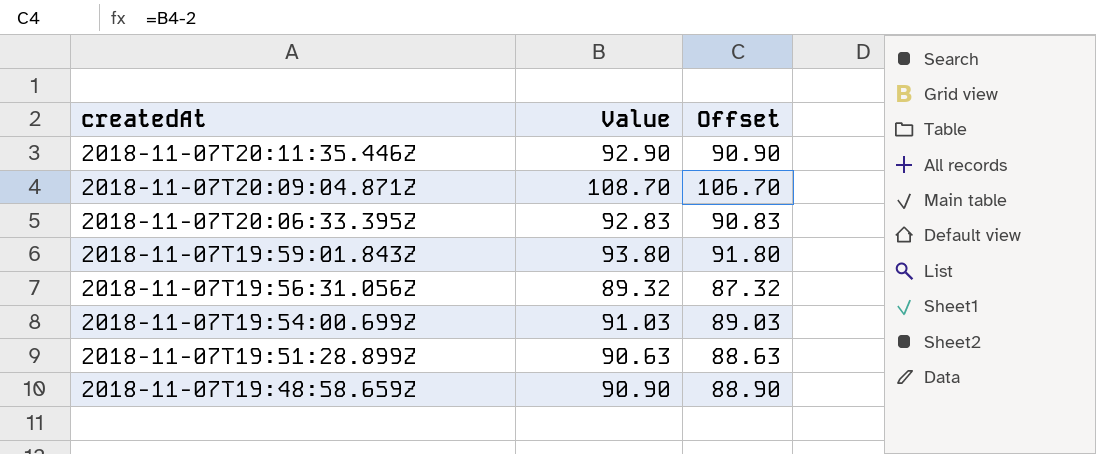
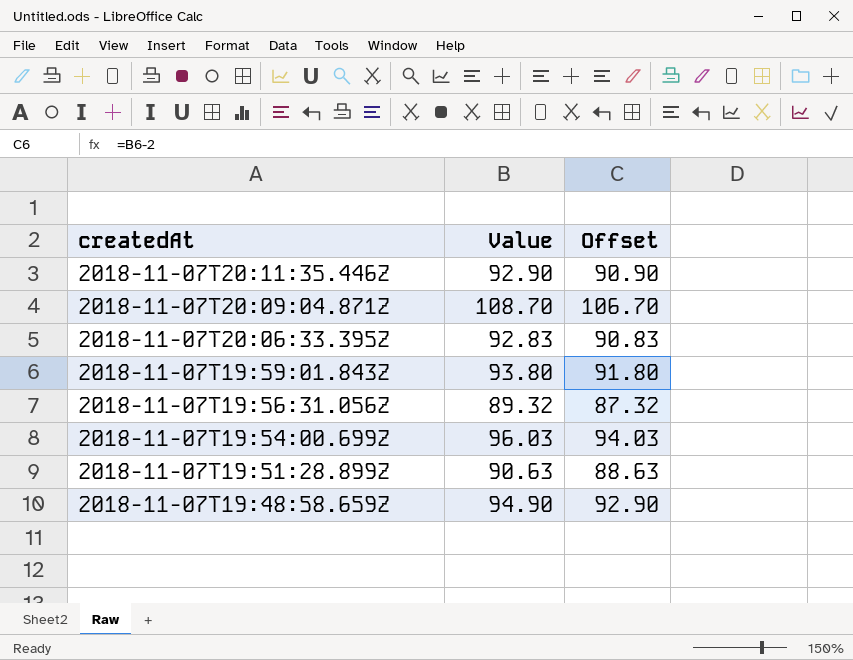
2018-11-07T19:54:00.699Z | Value: 91.03 -> 96.03
2018-11-07T19:54:00.699Z | Offset: 89.03 -> 94.03
2018-11-07T19:48:58.659Z | Value: 90.90 -> 94.90
2018-11-07T19:48:58.659Z | Offset: 88.90 -> 92.90

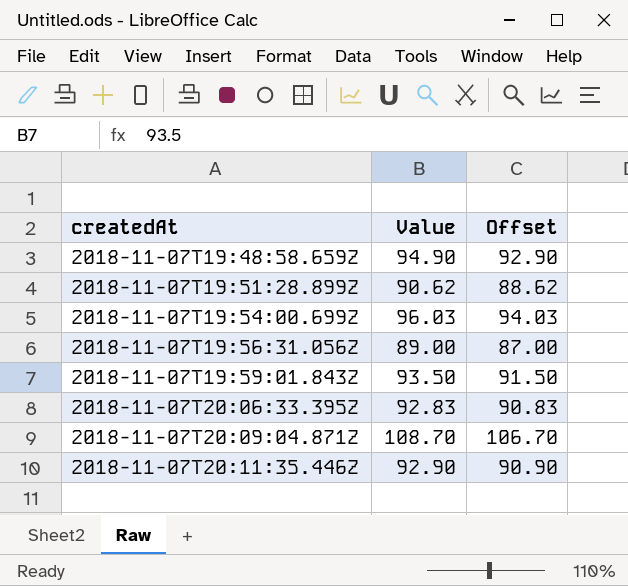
row order: createdAt descending -> createdAt ascending
2018-11-07T19:51:28.899Z | Value: 90.63 -> 90.62
2018-11-07T19:51:28.899Z | Offset: 88.63 -> 88.62
2018-11-07T19:56:31.056Z | Value: 89.32 -> 89.00
2018-11-07T19:56:31.056Z | Offset: 87.32 -> 87.00
2018-11-07T19:59:01.843Z | Value: 93.80 -> 93.50
2018-11-07T19:59:01.843Z | Offset: 91.80 -> 91.50

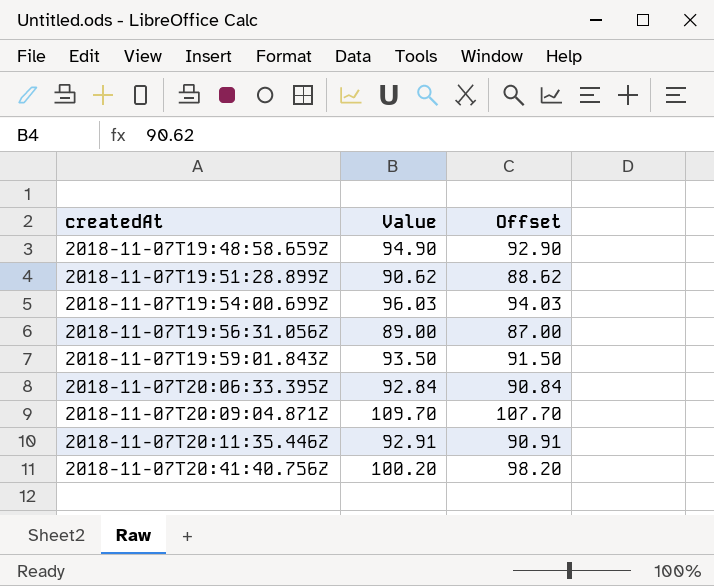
2018-11-07T20:06:33.395Z | Value: 92.83 -> 92.84
2018-11-07T20:06:33.395Z | Offset: 90.83 -> 90.84
2018-11-07T20:09:04.871Z | Value: 108.70 -> 109.70
2018-11-07T20:09:04.871Z | Offset: 106.70 -> 107.70
2018-11-07T20:11:35.446Z | Value: 92.90 -> 92.91
2018-11-07T20:11:35.446Z | Offset: 90.90 -> 90.91
row 2018-11-07T20:41:40.756Z: none -> 100.20 | 98.20

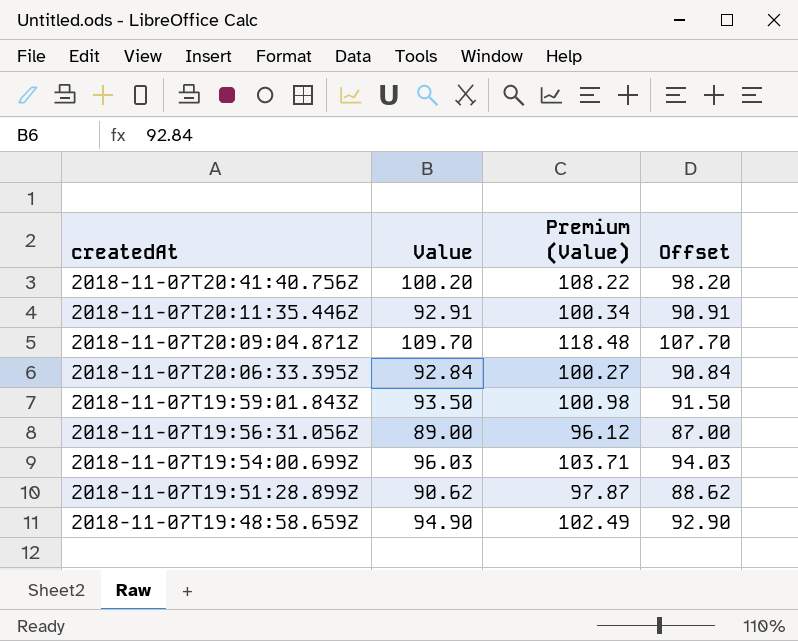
row order: createdAt ascending -> createdAt descending
column Premium (Value) | formula: none -> [Value] * 1.08

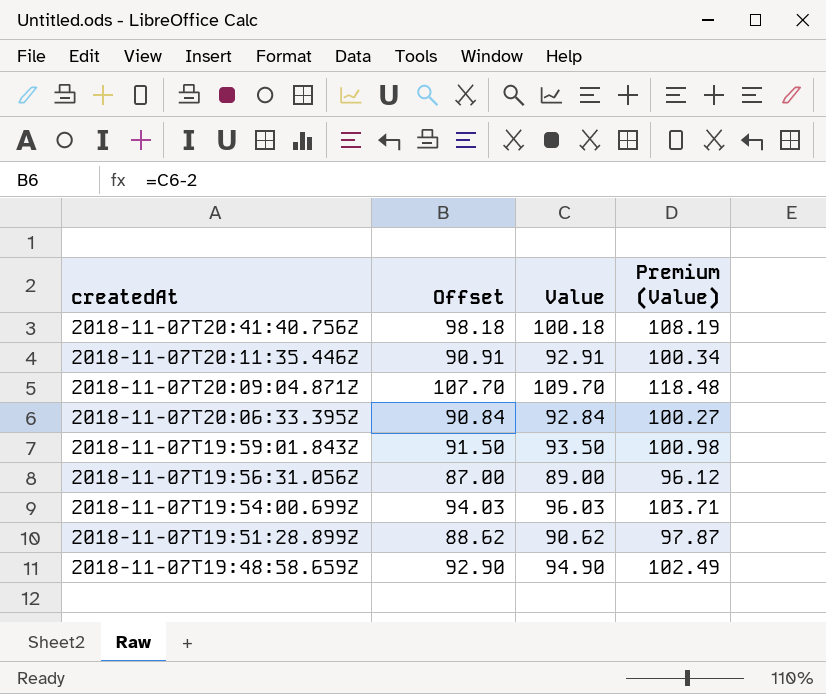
column Offset | position: 4 -> 2
2018-11-07T20:41:40.756Z | Offset: 98.20 -> 98.18
2018-11-07T20:41:40.756Z | Value: 100.20 -> 100.18
2018-11-07T20:41:40.756Z | Premium (Value): 108.22 -> 108.19

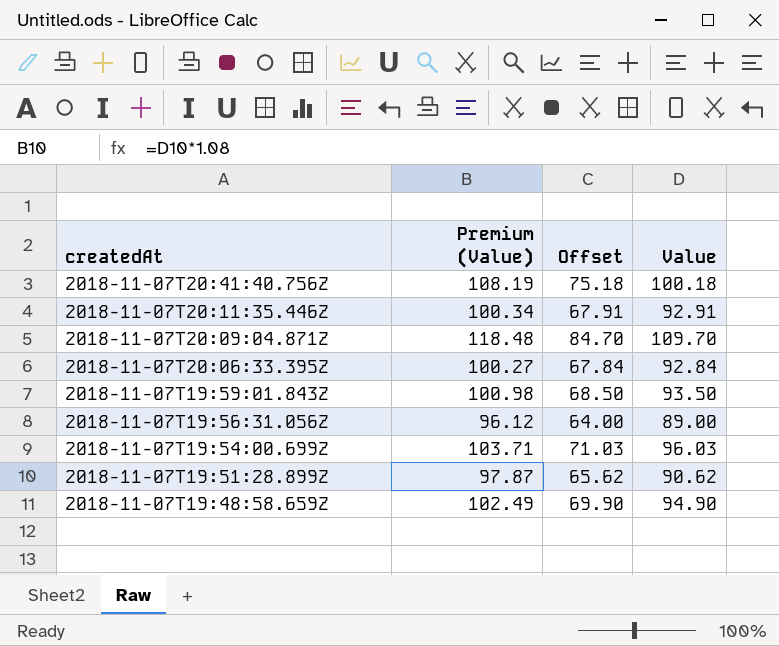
column Premium (Value) | position: 4 -> 2
column Offset | formula: [Value] - 2 -> [Value] - 25

